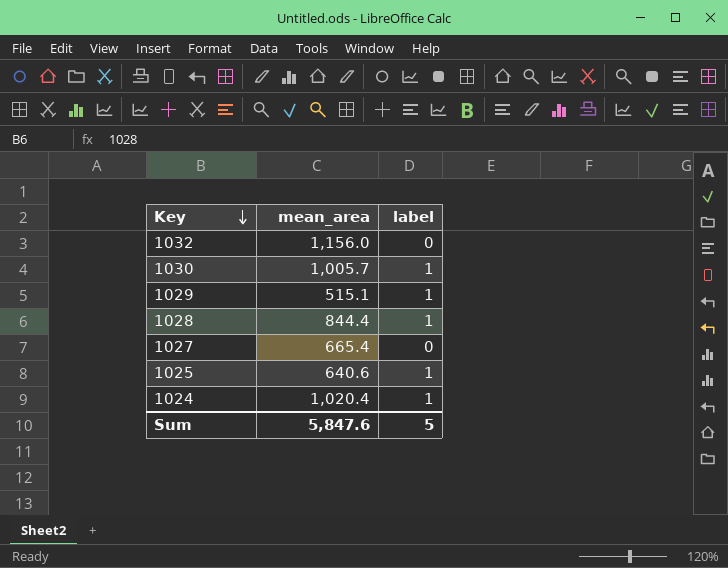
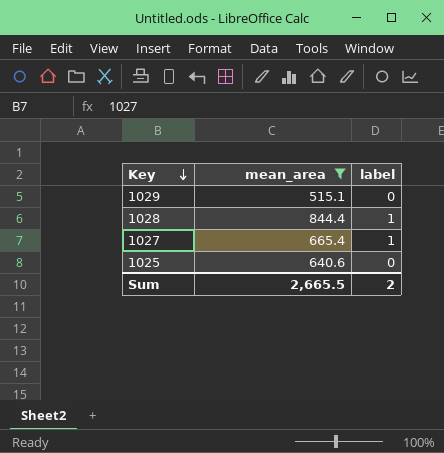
filter: none -> mean_area <= 844.4
1029 | label: 1 -> 0
1027 | label: 0 -> 1
1025 | label: 1 -> 0
Sum | mean_area: 5,847.6 -> 2,665.5
Sum | label: 5 -> 2

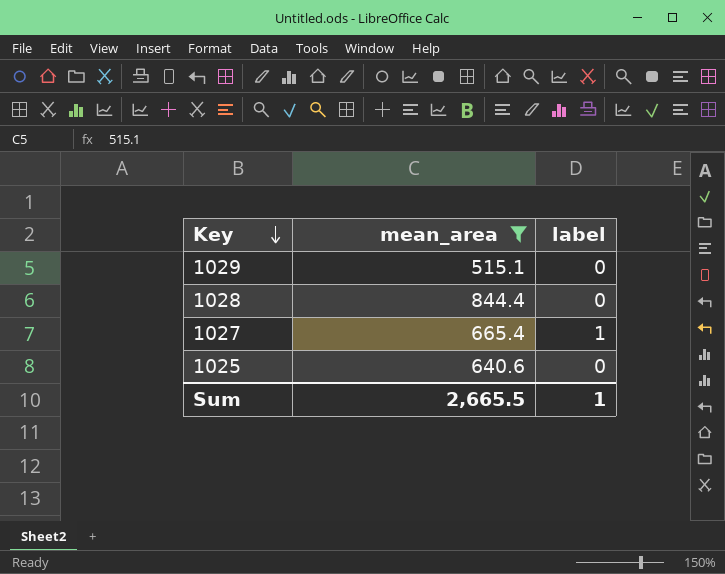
1028 | label: 1 -> 0
Sum | label: 2 -> 1

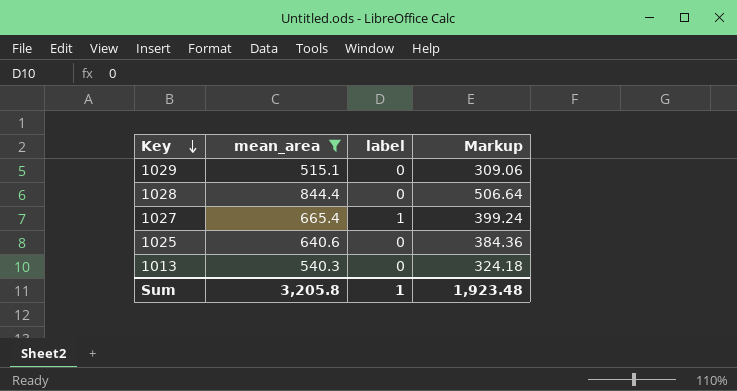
column Markup | formula: none -> [mean_area] * 0.6
row 1013: none -> 540.3 | 0 | 324.18
Sum | mean_area: 2,665.5 -> 3,205.8

